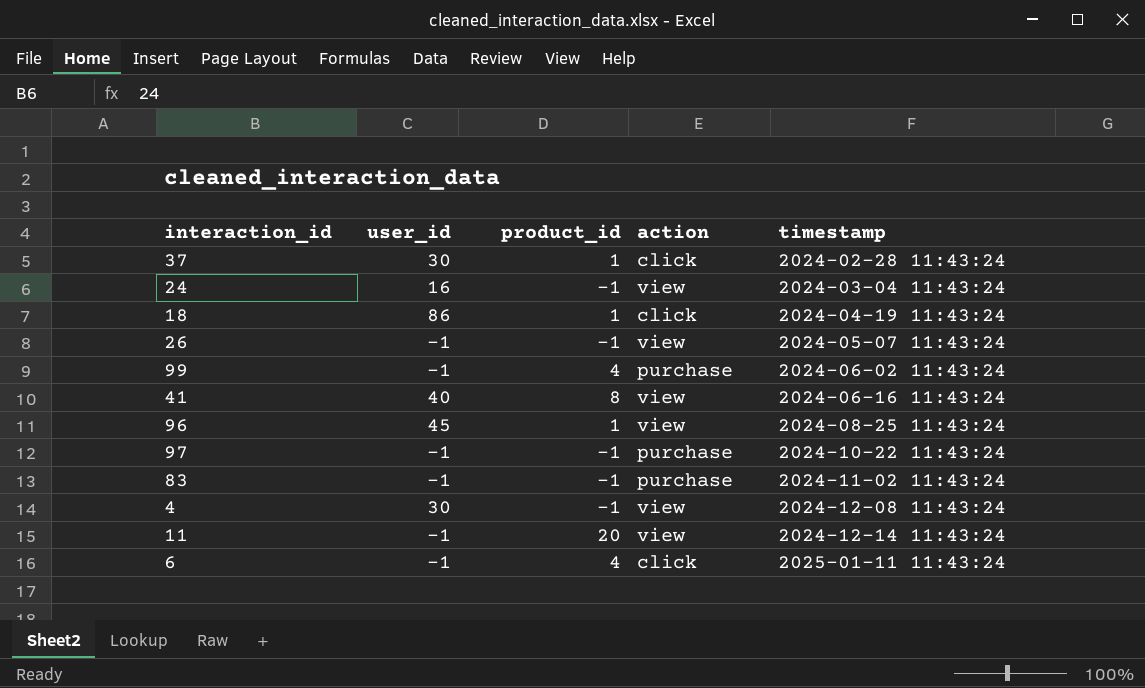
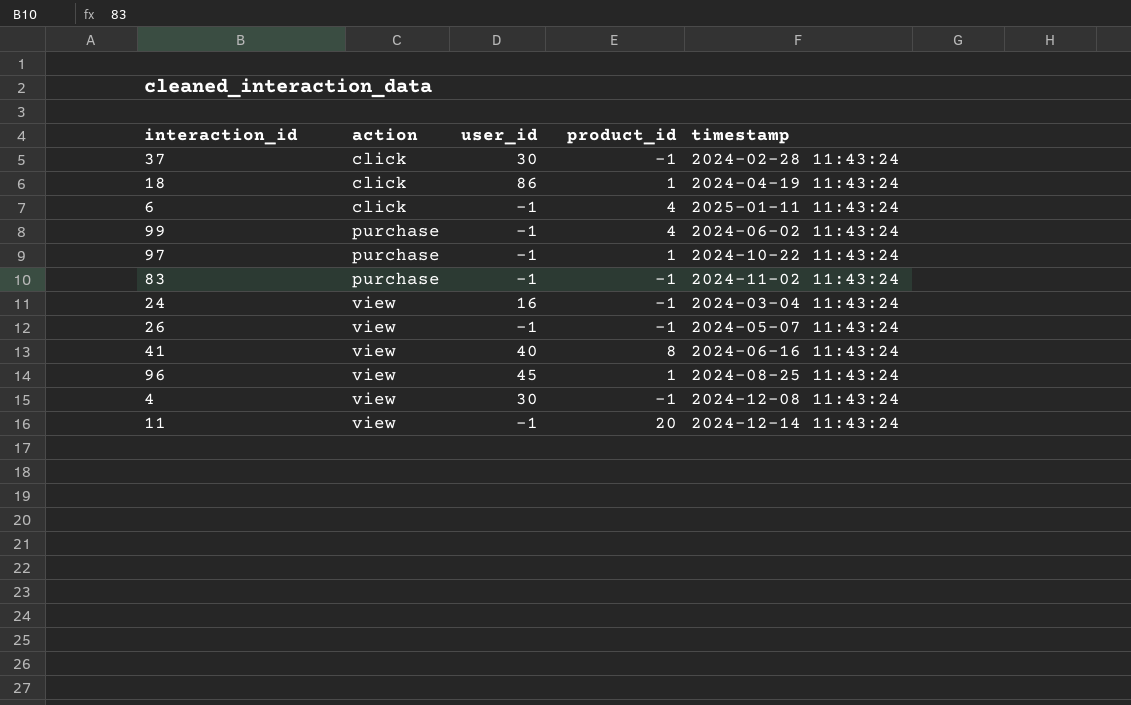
row order: timestamp ascending -> action ascending
column action | position: 4 -> 2
37 | product_id: 1 -> -1
97 | product_id: -1 -> 1

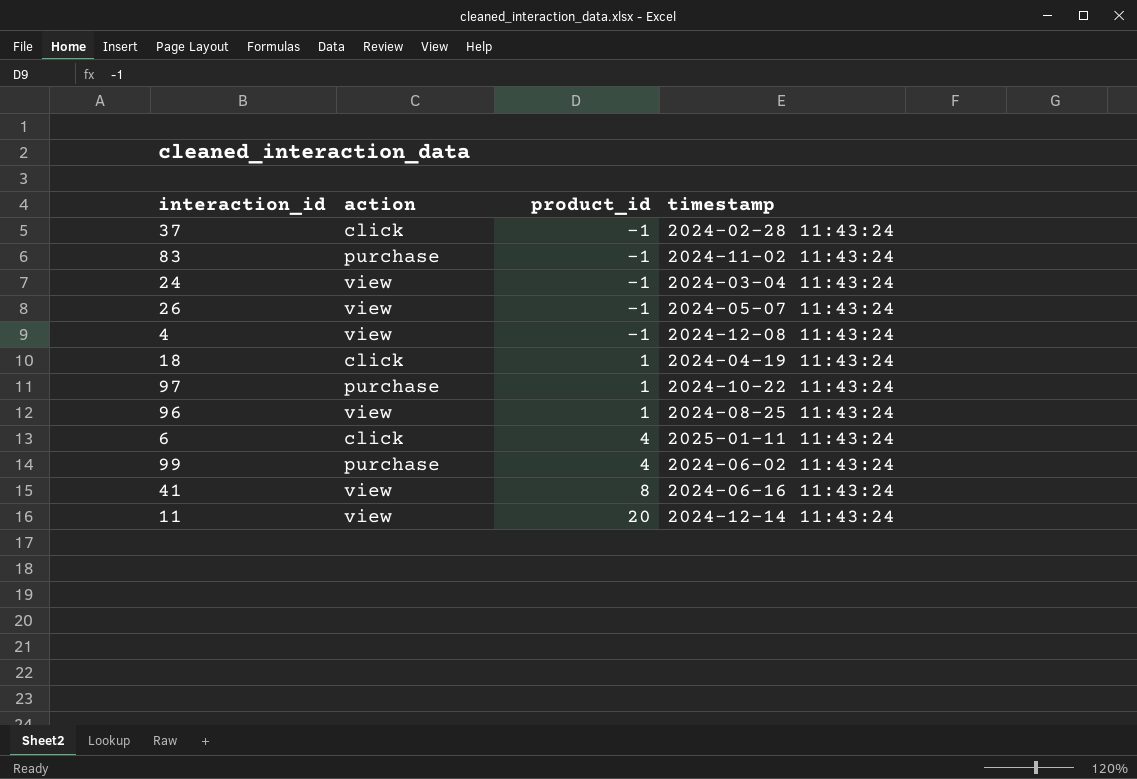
row order: action ascending -> product_id ascending
column user_id | position: 3 -> none

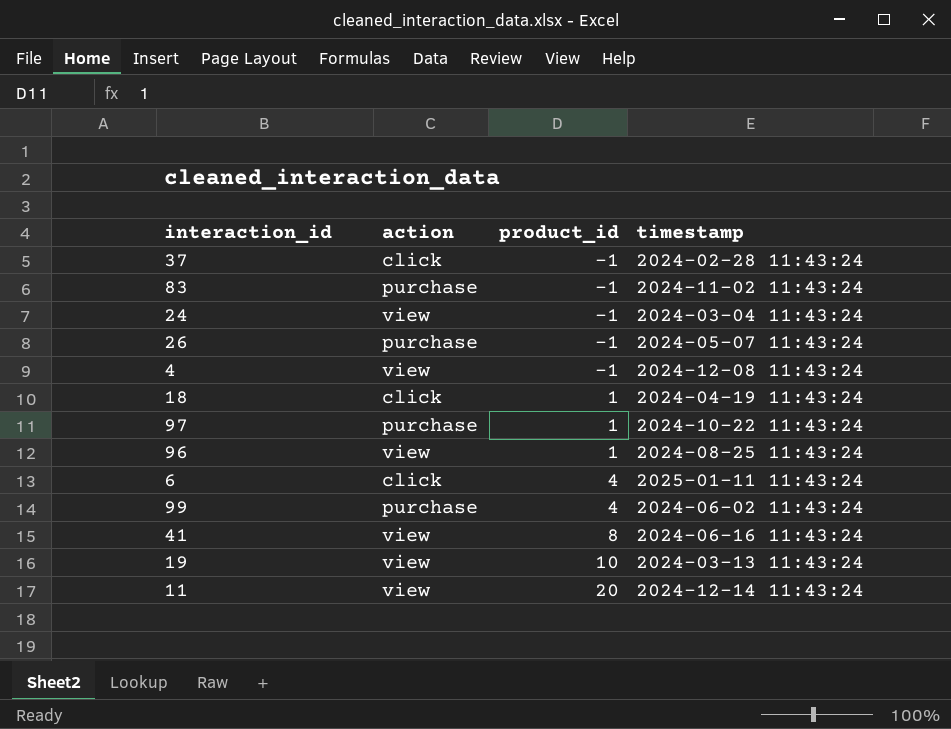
26 | action: view -> purchase
row 19: none -> view | 10 | 2024-03-13 11:43:24

